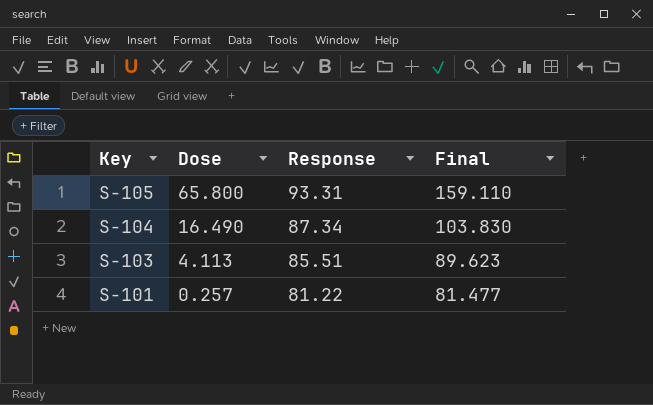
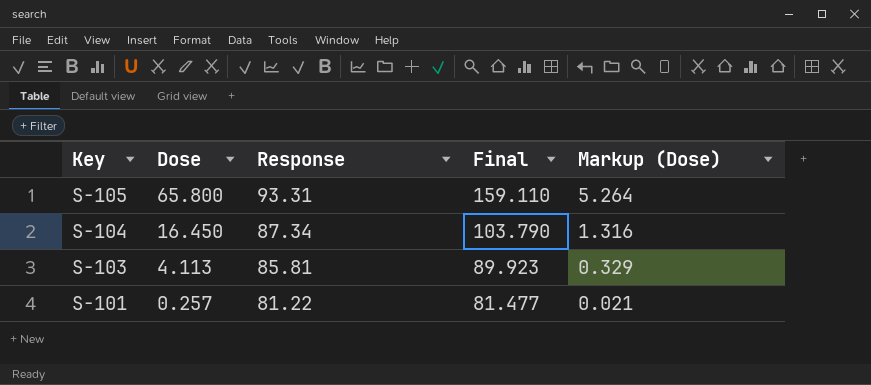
column Markup (Dose) | formula: none -> [Dose] * 0.08
S-104 | Dose: 16.490 -> 16.450
S-104 | Final: 103.830 -> 103.790
S-103 | Response: 85.51 -> 85.81
S-103 | Final: 89.623 -> 89.923

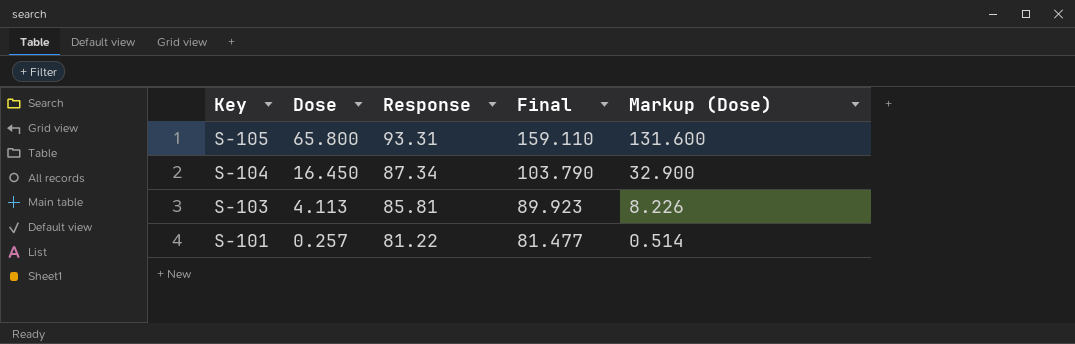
column Markup (Dose) | formula: [Dose] * 0.08 -> [Dose] * 2

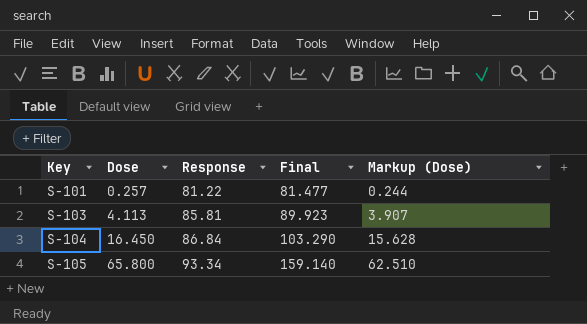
row order: Key descending -> Key ascending
column Markup (Dose) | formula: [Dose] * 2 -> [Dose] * 0.95
S-104 | Response: 87.34 -> 86.84
S-104 | Final: 103.790 -> 103.290
S-105 | Response: 93.31 -> 93.34
S-105 | Final: 159.110 -> 159.140

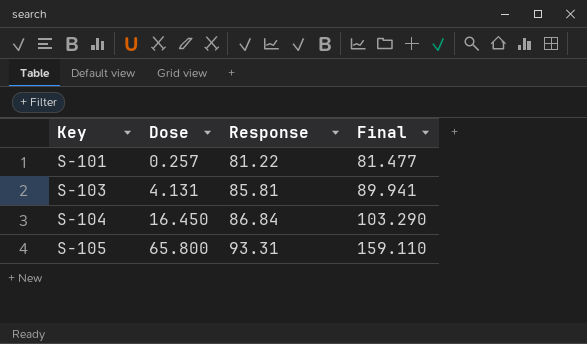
column Markup (Dose) | formula: [Dose] * 0.95 -> none
S-103 | Dose: 4.113 -> 4.131
S-103 | Final: 89.923 -> 89.941
S-105 | Response: 93.34 -> 93.31
S-105 | Final: 159.140 -> 159.110

